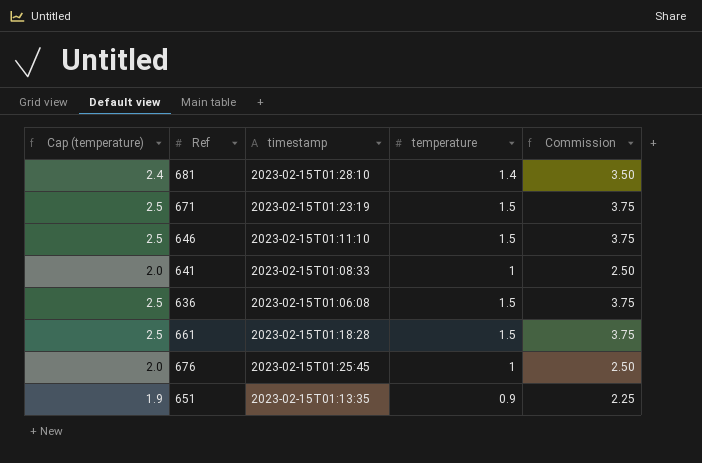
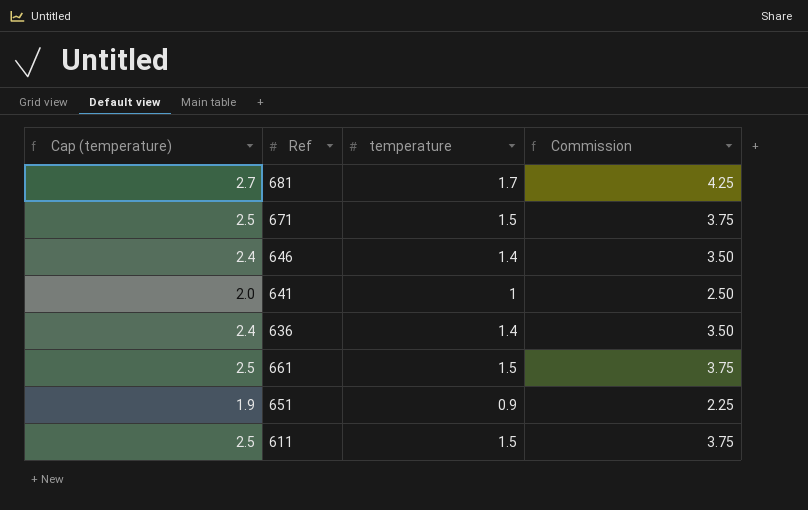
column timestamp | position: 3 -> none
row 676: 2.0 | 2023-02-15T01:25:45 | 1 | 2.50 -> none
681 | Cap (temperature): 2.4 -> 2.7
681 | temperature: 1.4 -> 1.7
681 | Commission: 3.50 -> 4.25
646 | Cap (temperature): 2.5 -> 2.4
646 | temperature: 1.5 -> 1.4
646 | Commission: 3.75 -> 3.50
636 | Cap (temperature): 2.5 -> 2.4
636 | temperature: 1.5 -> 1.4
636 | Commission: 3.75 -> 3.50
row 611: none -> 2.5 | 1.5 | 3.75

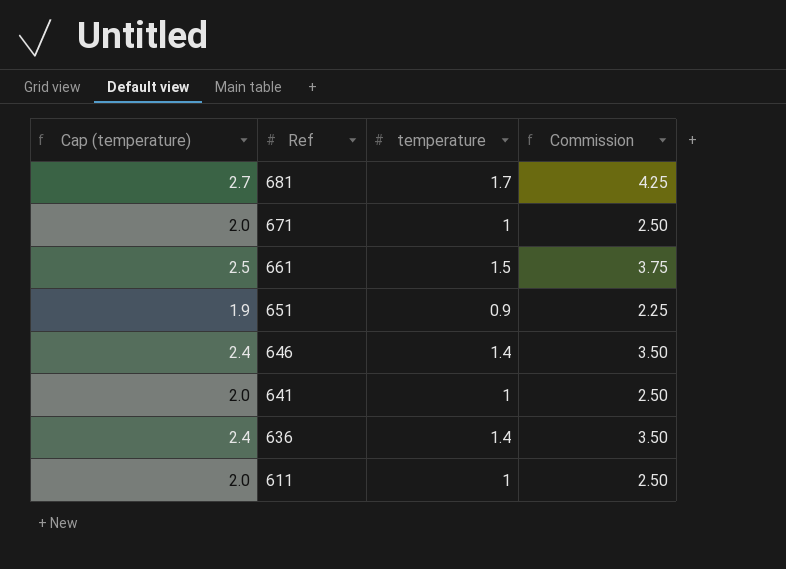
row order: none -> Ref descending
671 | Cap (temperature): 2.5 -> 2.0
671 | temperature: 1.5 -> 1
671 | Commission: 3.75 -> 2.50
611 | Cap (temperature): 2.5 -> 2.0
611 | temperature: 1.5 -> 1
611 | Commission: 3.75 -> 2.50

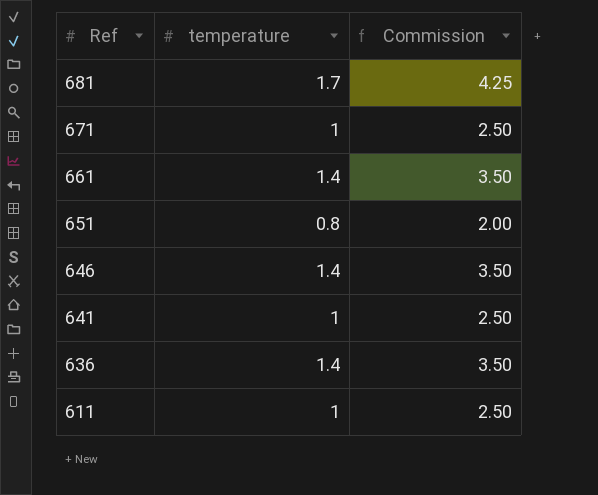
column Cap (temperature) | formula: [temperature] + 1 -> none
661 | temperature: 1.5 -> 1.4
661 | Commission: 3.75 -> 3.50
651 | temperature: 0.9 -> 0.8
651 | Commission: 2.25 -> 2.00

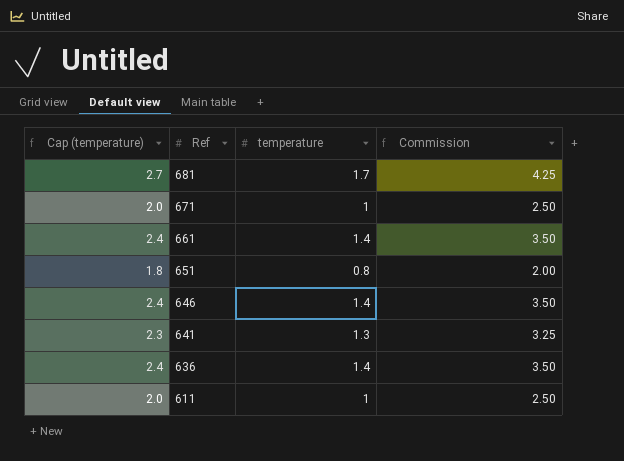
column Cap (temperature) | formula: none -> [temperature] + 1
641 | temperature: 1 -> 1.3
641 | Commission: 2.50 -> 3.25

